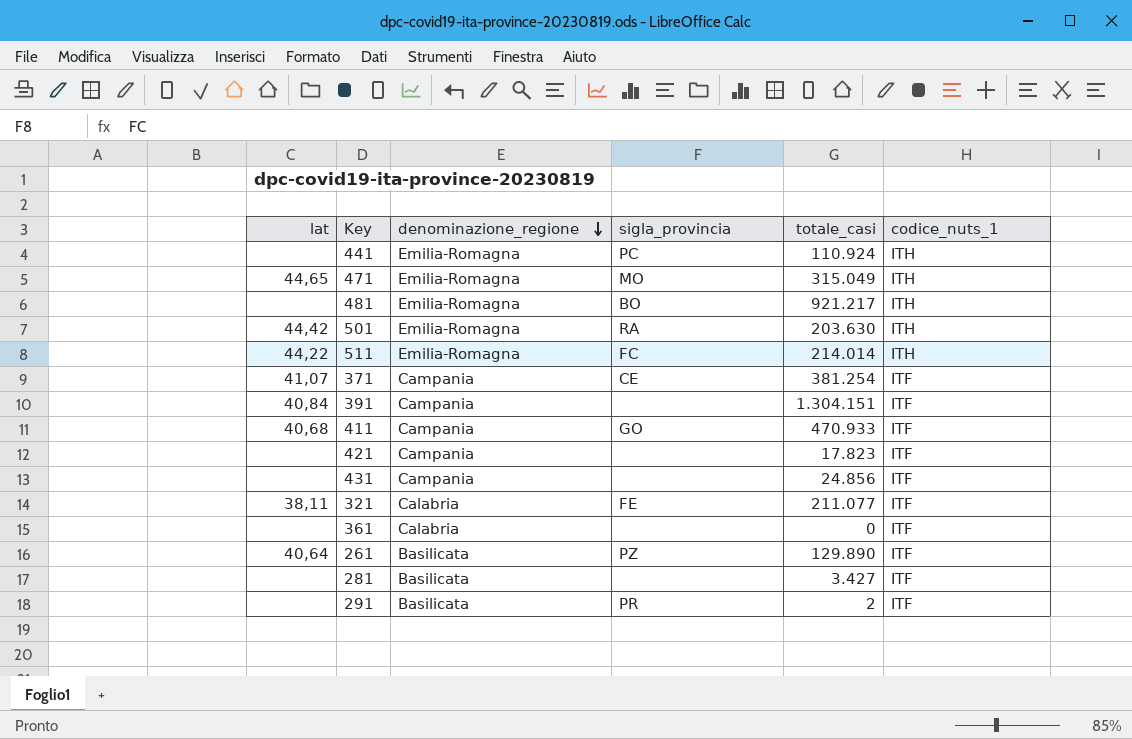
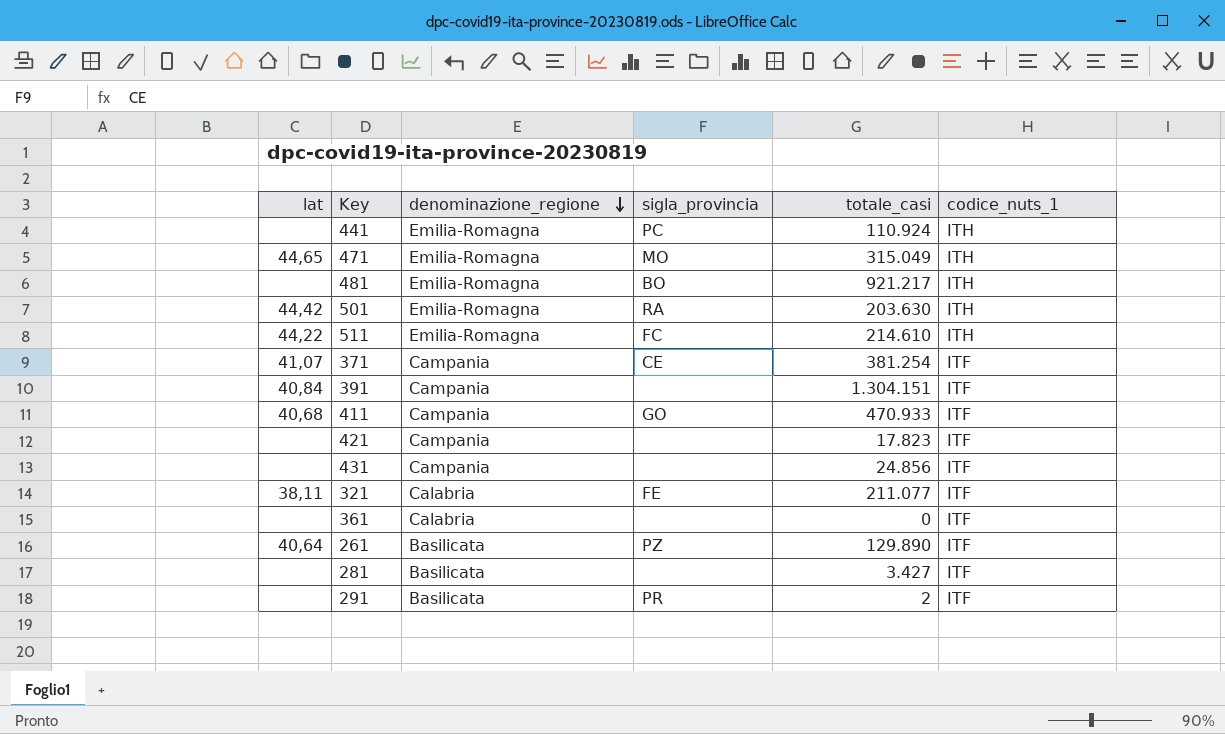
511 | totale_casi: 214.014 -> 214.610

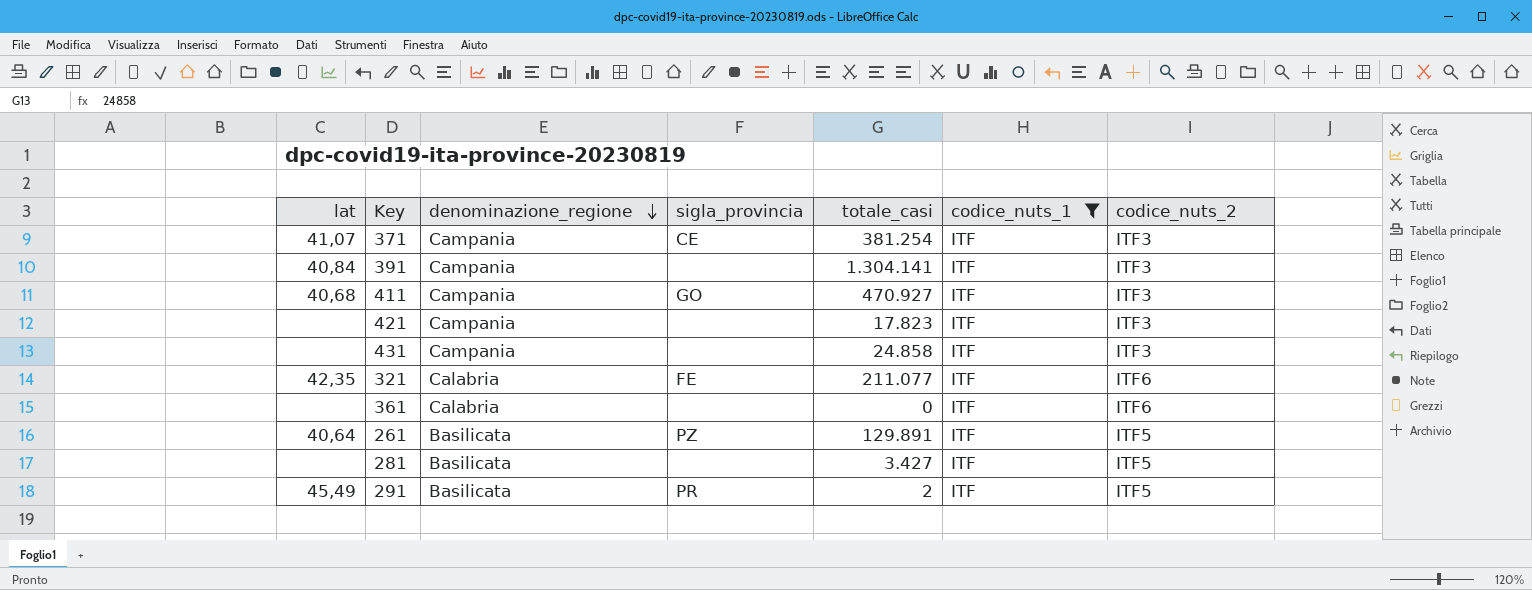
filter: none -> codice_nuts_1 = ITF
column codice_nuts_2 | position: none -> 7
391 | totale_casi: 1.304.151 -> 1.304.141
411 | totale_casi: 470.933 -> 470.927
431 | totale_casi: 24.856 -> 24.858
321 | lat: 38,11 -> 42,35
261 | totale_casi: 129.890 -> 129.891
291 | lat: none -> 45,49

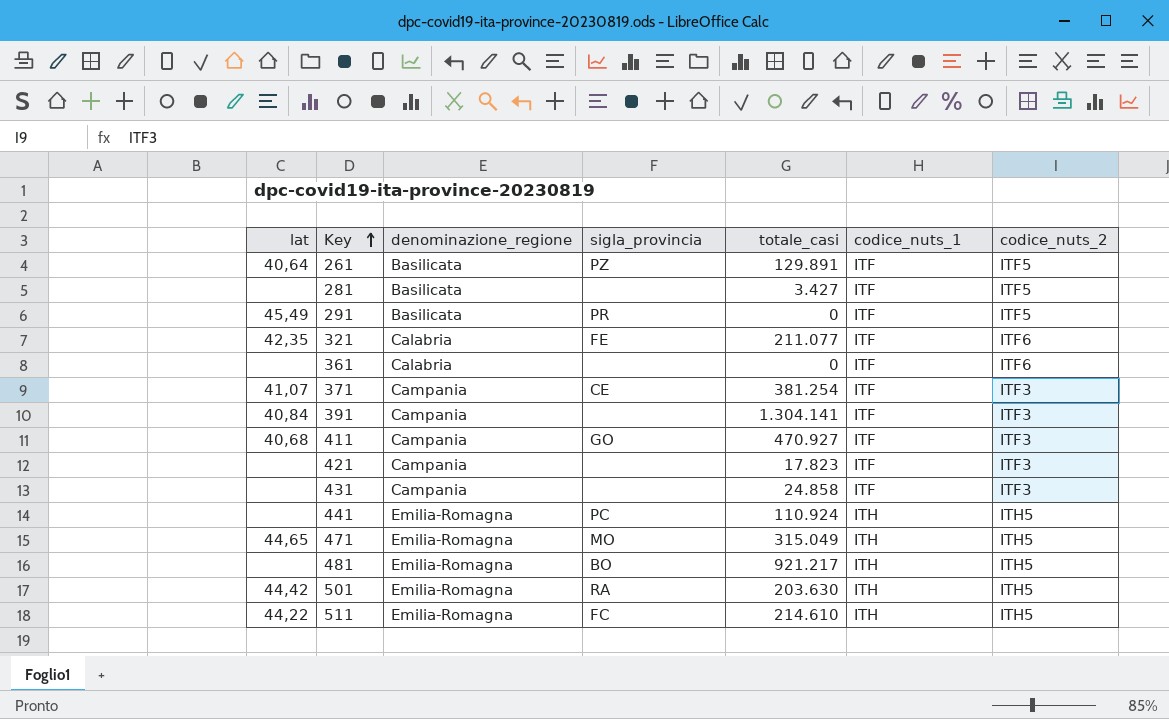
filter: codice_nuts_1 = ITF -> none
row order: denominazione_regione descending -> Key ascending
291 | totale_casi: 2 -> 0

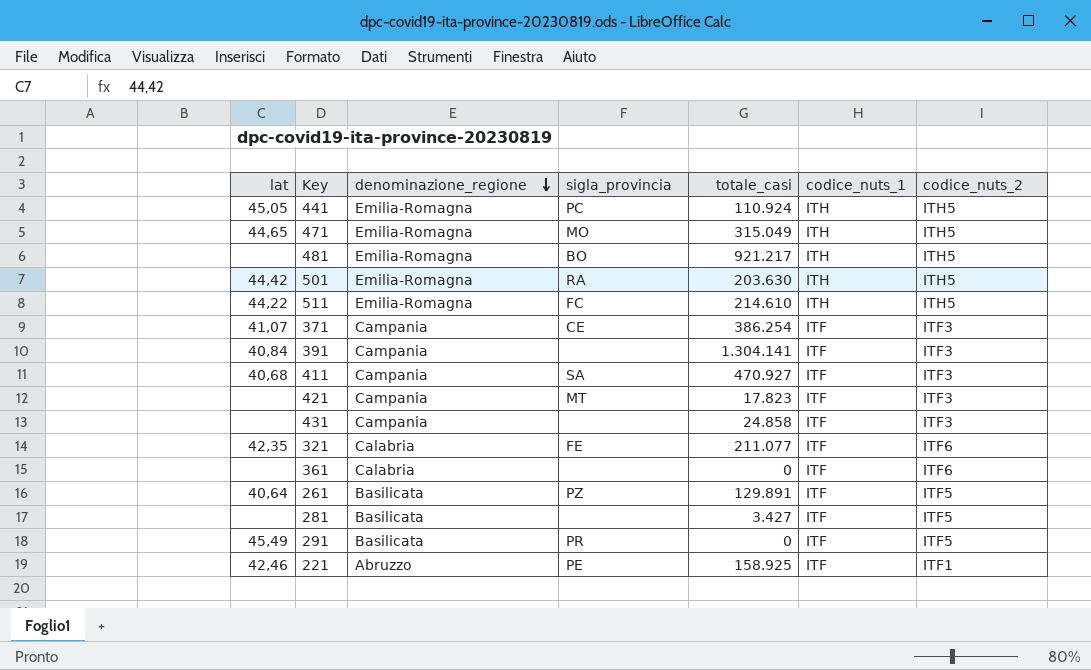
row order: Key ascending -> denominazione_regione descending
441 | lat: none -> 45,05
371 | totale_casi: 381.254 -> 386.254
411 | sigla_provincia: GO -> SA
421 | sigla_provincia: none -> MT
row 221: none -> 42,46 | Abruzzo | PE | 158.925 | ITF | ITF1

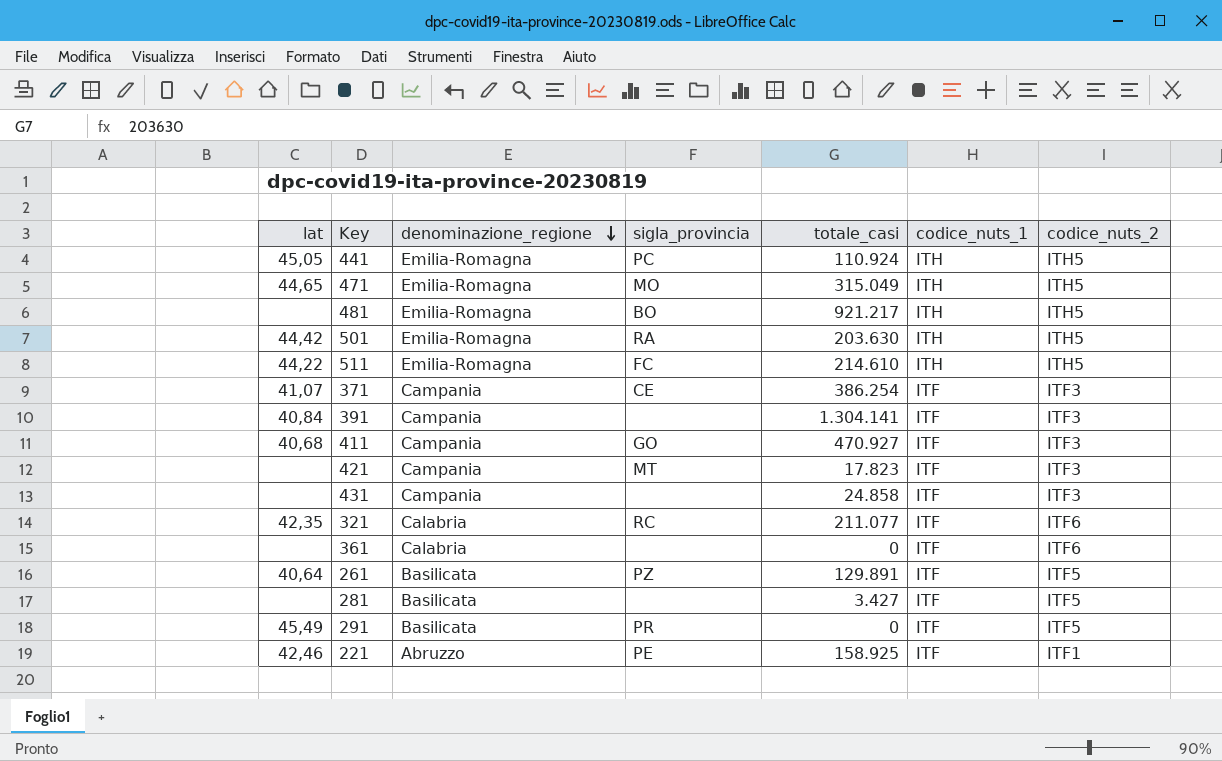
411 | sigla_provincia: SA -> GO
321 | sigla_provincia: FE -> RC

